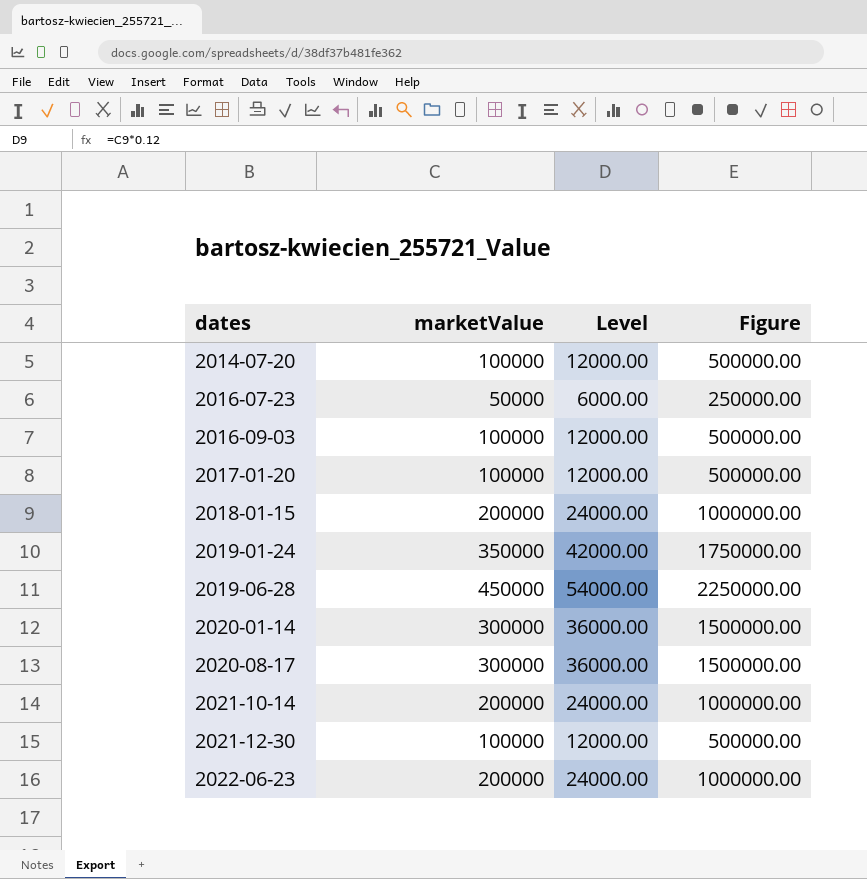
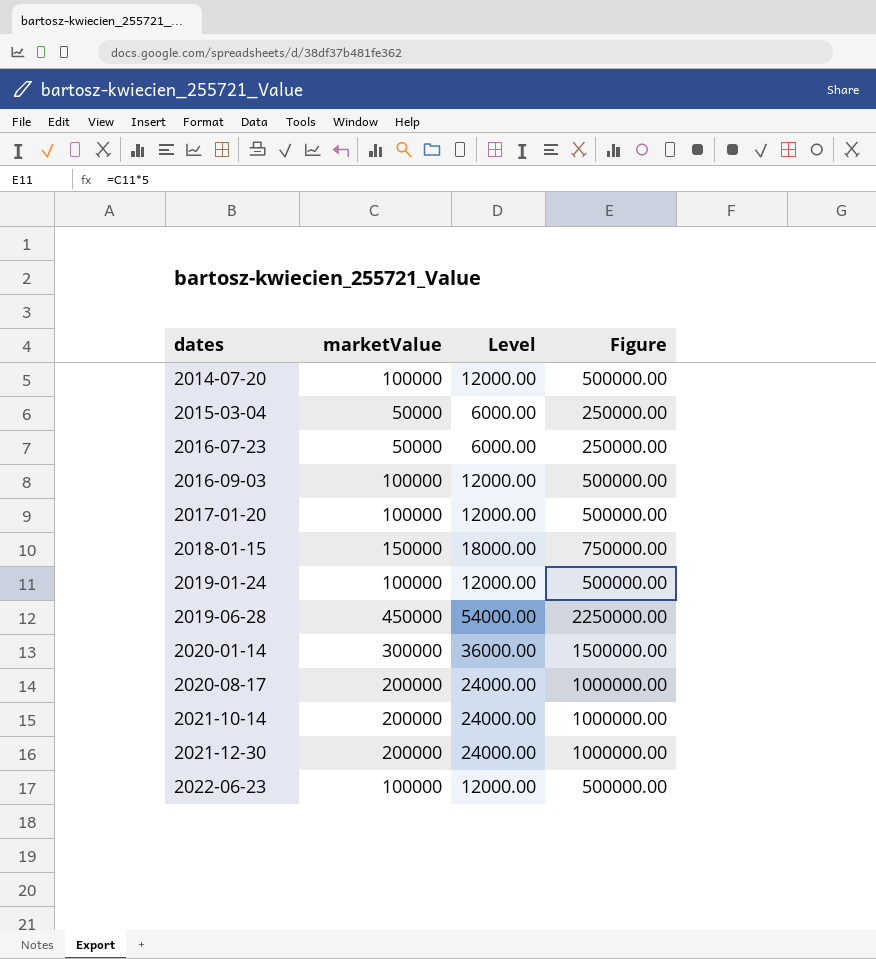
row 2015-03-04: none -> 50000 | 6000.00 | 250000.00
2018-01-15 | marketValue: 200000 -> 150000
2018-01-15 | Level: 24000.00 -> 18000.00
2018-01-15 | Figure: 1000000.00 -> 750000.00
2019-01-24 | marketValue: 350000 -> 100000
2019-01-24 | Level: 42000.00 -> 12000.00
2019-01-24 | Figure: 1750000.00 -> 500000.00
2020-08-17 | marketValue: 300000 -> 200000
2020-08-17 | Level: 36000.00 -> 24000.00
2020-08-17 | Figure: 1500000.00 -> 1000000.00
2021-12-30 | marketValue: 100000 -> 200000
2021-12-30 | Level: 12000.00 -> 24000.00
2021-12-30 | Figure: 500000.00 -> 1000000.00
2022-06-23 | marketValue: 200000 -> 100000
2022-06-23 | Level: 24000.00 -> 12000.00
2022-06-23 | Figure: 1000000.00 -> 500000.00

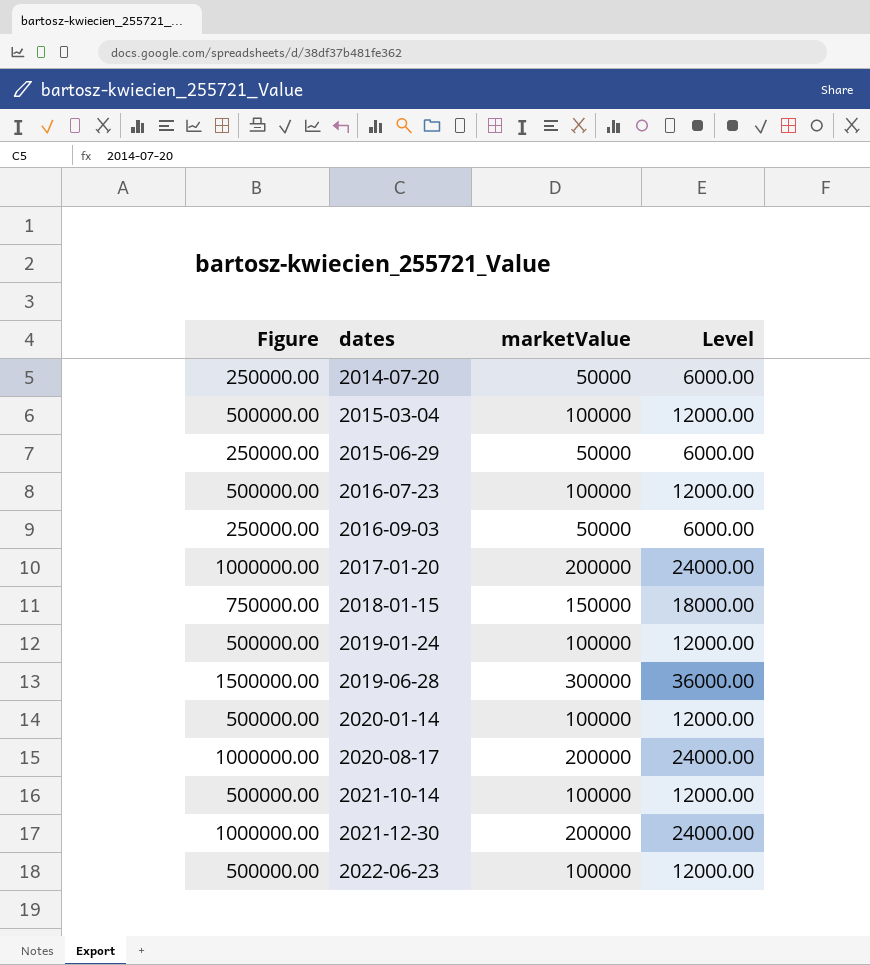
column Figure | position: 4 -> 1
2014-07-20 | Figure: 500000.00 -> 250000.00
2014-07-20 | marketValue: 100000 -> 50000
2014-07-20 | Level: 12000.00 -> 6000.00
2015-03-04 | Figure: 250000.00 -> 500000.00
2015-03-04 | marketValue: 50000 -> 100000
2015-03-04 | Level: 6000.00 -> 12000.00
row 2015-06-29: none -> 250000.00 | 50000 | 6000.00
2016-07-23 | Figure: 250000.00 -> 500000.00
2016-07-23 | marketValue: 50000 -> 100000
2016-07-23 | Level: 6000.00 -> 12000.00
2016-09-03 | Figure: 500000.00 -> 250000.00
2016-09-03 | marketValue: 100000 -> 50000
2016-09-03 | Level: 12000.00 -> 6000.00
2017-01-20 | Figure: 500000.00 -> 1000000.00
2017-01-20 | marketValue: 100000 -> 200000
2017-01-20 | Level: 12000.00 -> 24000.00
2019-06-28 | Figure: 2250000.00 -> 1500000.00
2019-06-28 | marketValue: 450000 -> 300000
2019-06-28 | Level: 54000.00 -> 36000.00
2020-01-14 | Figure: 1500000.00 -> 500000.00
2020-01-14 | marketValue: 300000 -> 100000
2020-01-14 | Level: 36000.00 -> 12000.00
2021-10-14 | Figure: 1000000.00 -> 500000.00
2021-10-14 | marketValue: 200000 -> 100000
2021-10-14 | Level: 24000.00 -> 12000.00

